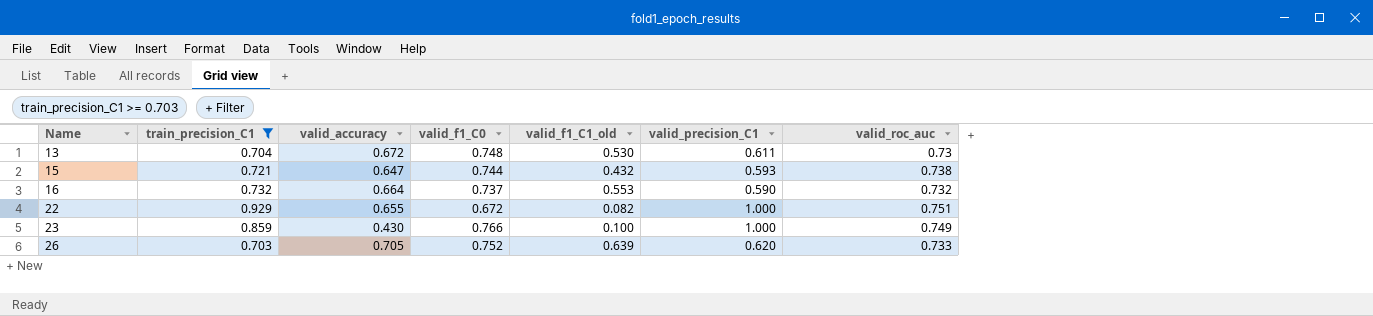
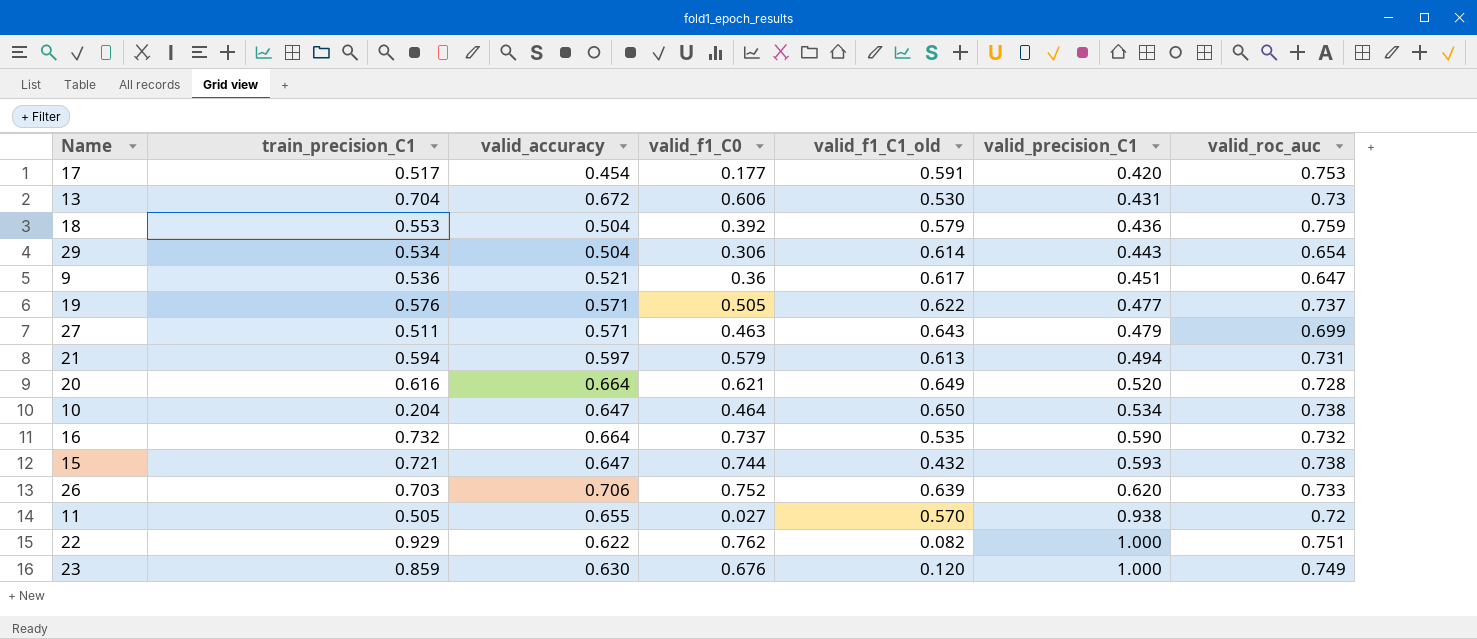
filter: train_precision_C1 >= 0.703 -> none
row order: Name ascending -> valid_precision_C1 ascending
13 | valid_f1_C0: 0.748 -> 0.606
13 | valid_precision_C1: 0.611 -> 0.431
16 | valid_f1_C1_old: 0.553 -> 0.535
26 | valid_accuracy: 0.705 -> 0.706
22 | valid_accuracy: 0.655 -> 0.622
22 | valid_f1_C0: 0.672 -> 0.762
23 | valid_accuracy: 0.430 -> 0.630
23 | valid_f1_C0: 0.766 -> 0.676
23 | valid_f1_C1_old: 0.100 -> 0.120

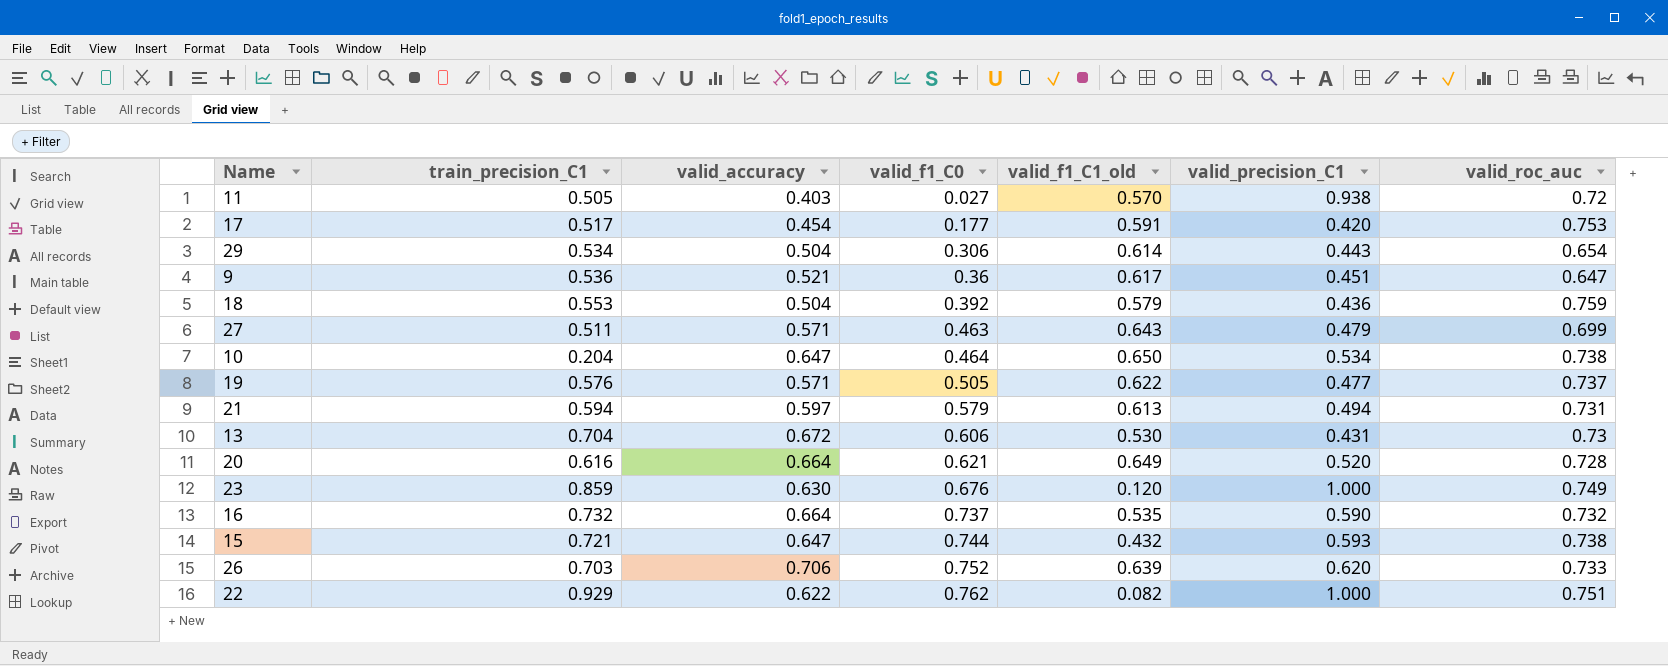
row order: valid_precision_C1 ascending -> valid_f1_C0 ascending
11 | valid_accuracy: 0.655 -> 0.403

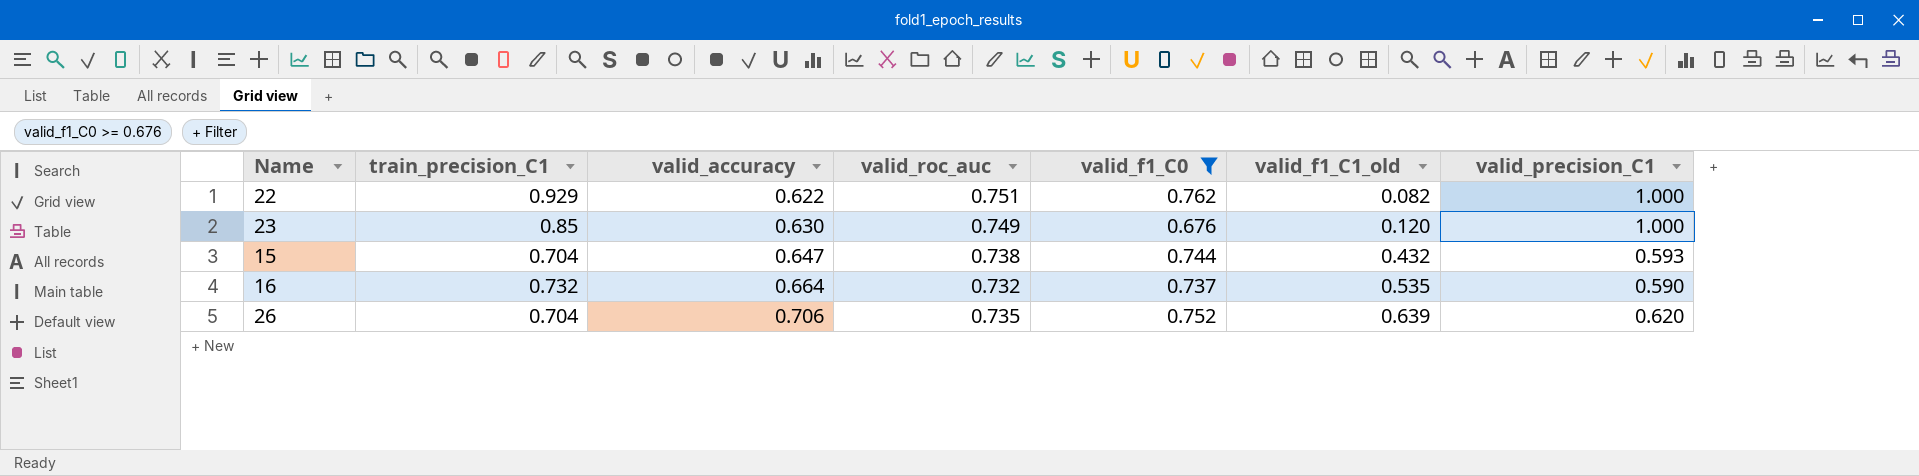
filter: none -> valid_f1_C0 >= 0.676
row order: valid_f1_C0 ascending -> valid_accuracy ascending
column valid_roc_auc | position: 7 -> 4
23 | train_precision_C1: 0.859 -> 0.85
15 | train_precision_C1: 0.721 -> 0.704
26 | train_precision_C1: 0.703 -> 0.704
26 | valid_roc_auc: 0.733 -> 0.735

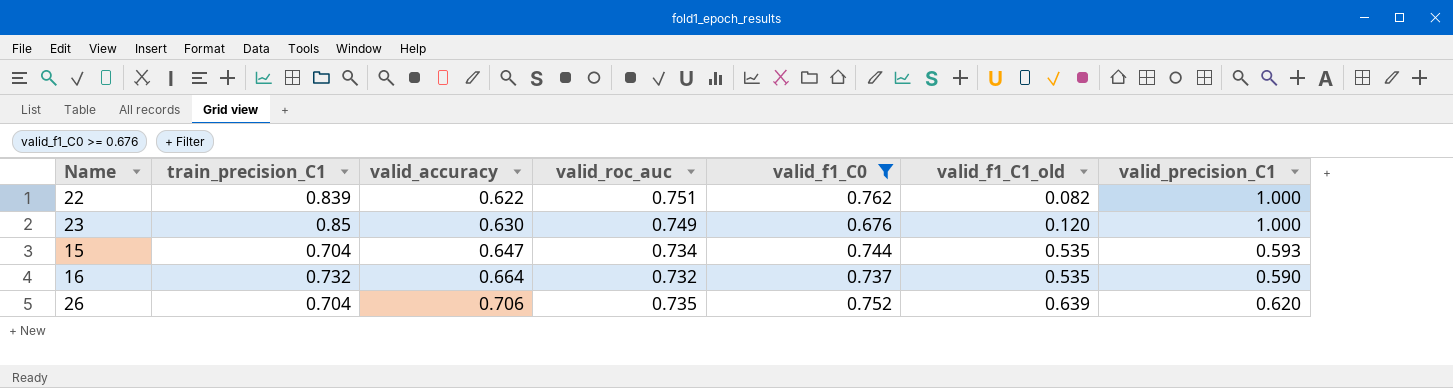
22 | train_precision_C1: 0.929 -> 0.839
15 | valid_roc_auc: 0.738 -> 0.734
15 | valid_f1_C1_old: 0.432 -> 0.535

